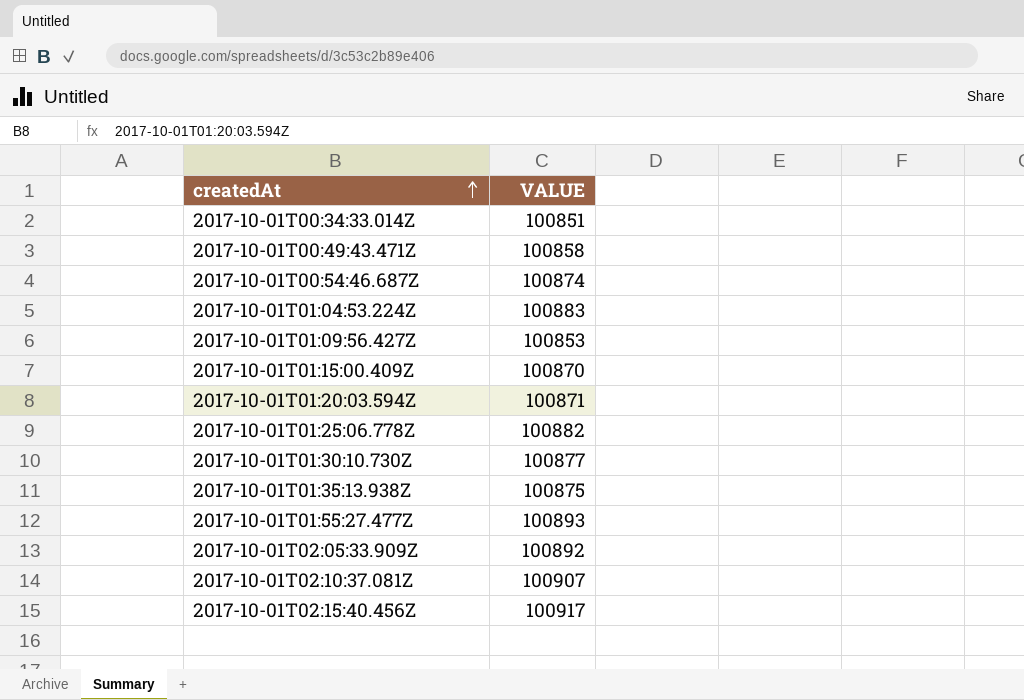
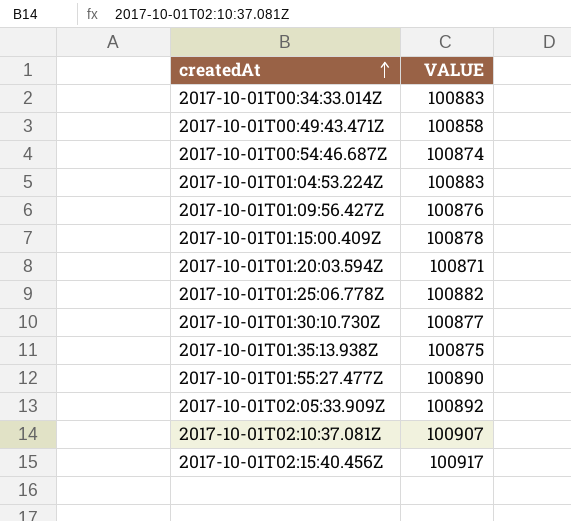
2017-10-01T00:34:33.014Z | VALUE: 100851 -> 100883
2017-10-01T01:09:56.427Z | VALUE: 100853 -> 100876
2017-10-01T01:15:00.409Z | VALUE: 100870 -> 100878
2017-10-01T01:55:27.477Z | VALUE: 100893 -> 100890

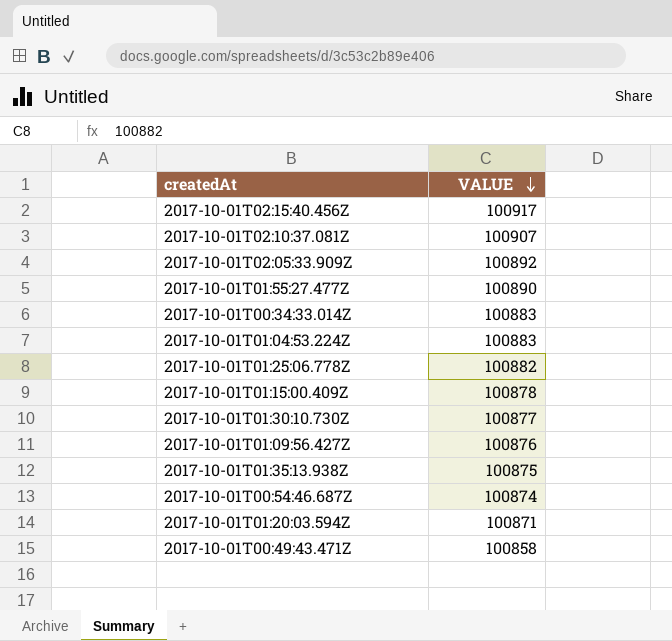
row order: createdAt ascending -> VALUE descending

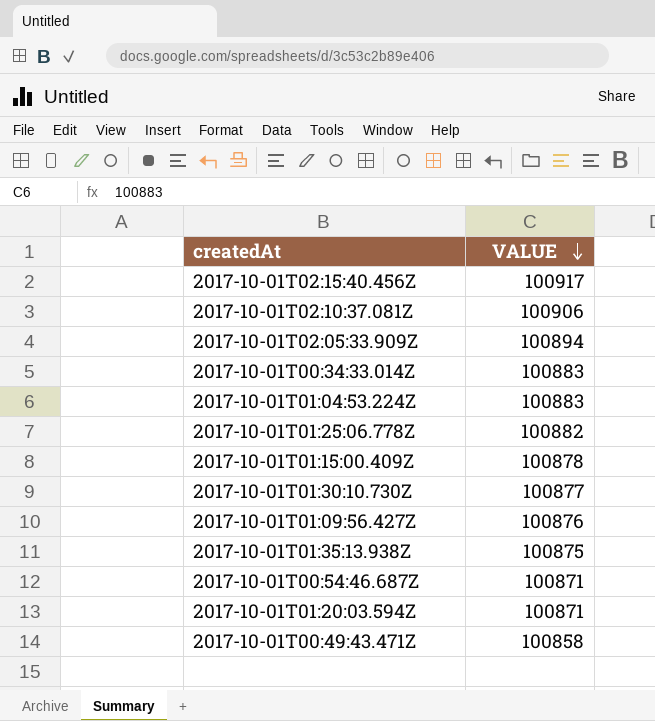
row 2017-10-01T01:55:27.477Z: 100890 -> none
2017-10-01T02:10:37.081Z | VALUE: 100907 -> 100906
2017-10-01T02:05:33.909Z | VALUE: 100892 -> 100894
2017-10-01T00:54:46.687Z | VALUE: 100874 -> 100871

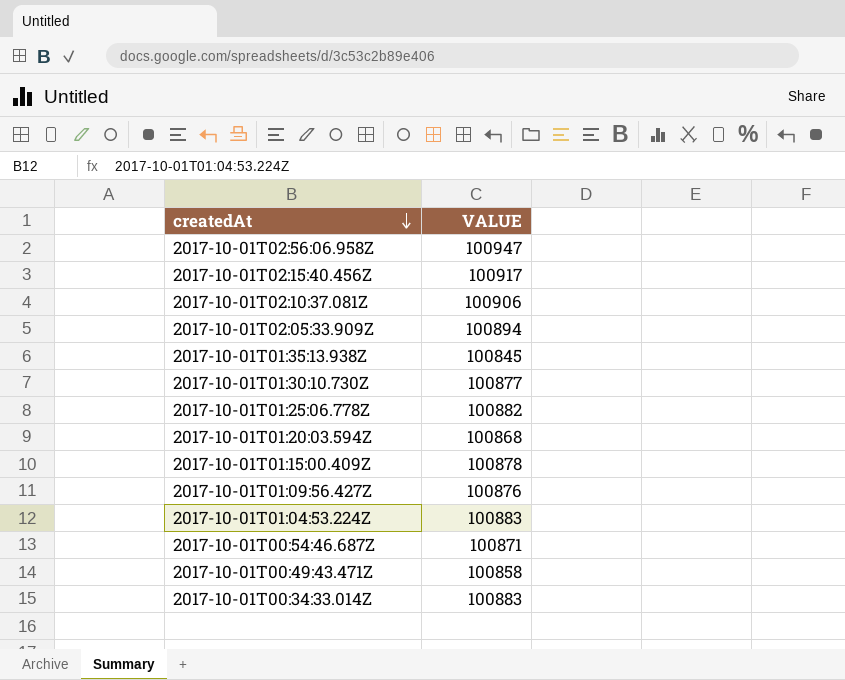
row order: VALUE descending -> createdAt descending
row 2017-10-01T02:56:06.958Z: none -> 100947
2017-10-01T01:35:13.938Z | VALUE: 100875 -> 100845
2017-10-01T01:20:03.594Z | VALUE: 100871 -> 100868

